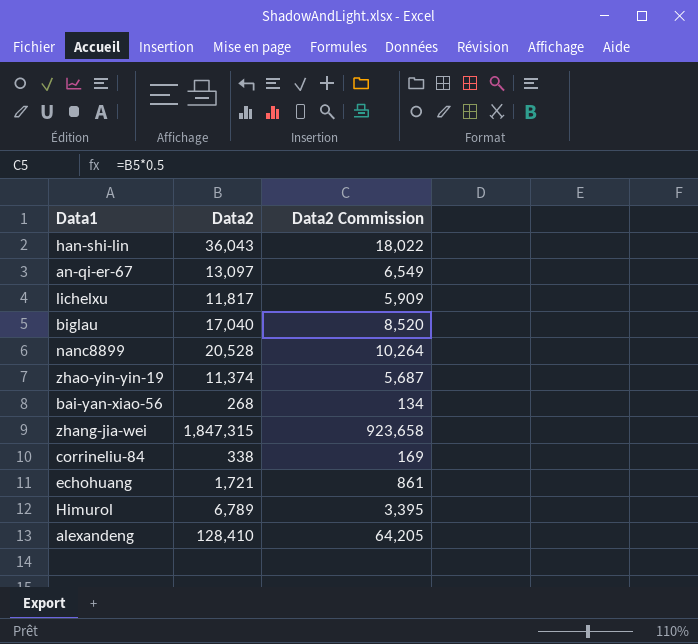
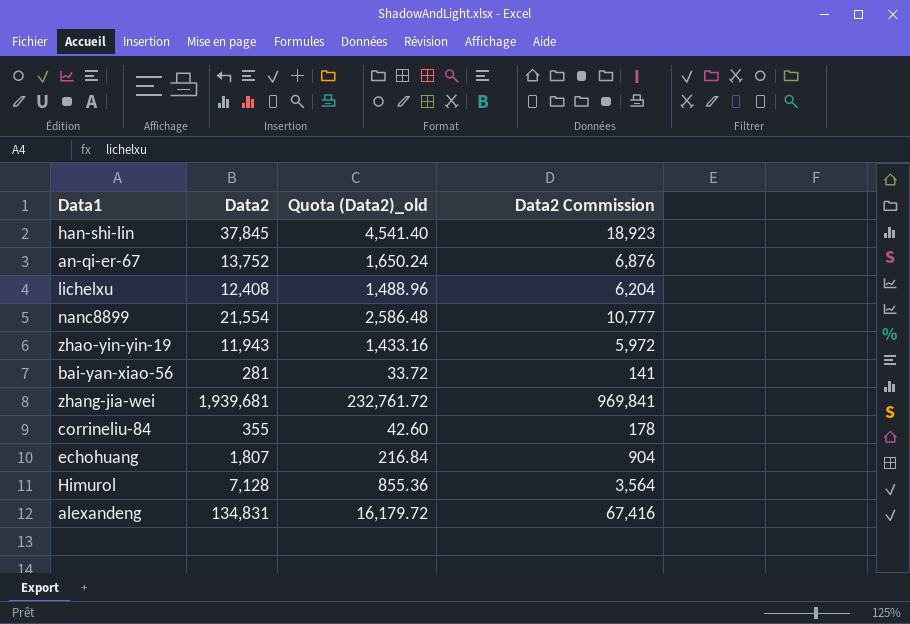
column Quota (Data2)_old | formula: none -> [Data2] * 0.12
row biglau: 17,040 | 8,520 -> none
han-shi-lin | Data2: 36,043 -> 37,845
han-shi-lin | Data2 Commission: 18,022 -> 18,923
an-qi-er-67 | Data2: 13,097 -> 13,752
an-qi-er-67 | Data2 Commission: 6,549 -> 6,876
lichelxu | Data2: 11,817 -> 12,408
lichelxu | Data2 Commission: 5,909 -> 6,204
nanc8899 | Data2: 20,528 -> 21,554
nanc8899 | Data2 Commission: 10,264 -> 10,777
zhao-yin-yin-19 | Data2: 11,374 -> 11,943
zhao-yin-yin-19 | Data2 Commission: 5,687 -> 5,972
bai-yan-xiao-56 | Data2: 268 -> 281
bai-yan-xiao-56 | Data2 Commission: 134 -> 141
zhang-jia-wei | Data2: 1,847,315 -> 1,939,681
zhang-jia-wei | Data2 Commission: 923,658 -> 969,841
corrineliu-84 | Data2: 338 -> 355
corrineliu-84 | Data2 Commission: 169 -> 178
echohuang | Data2: 1,721 -> 1,807
echohuang | Data2 Commission: 861 -> 904
Himurol | Data2: 6,789 -> 7,128
Himurol | Data2 Commission: 3,395 -> 3,564
alexandeng | Data2: 128,410 -> 134,831
alexandeng | Data2 Commission: 64,205 -> 67,416

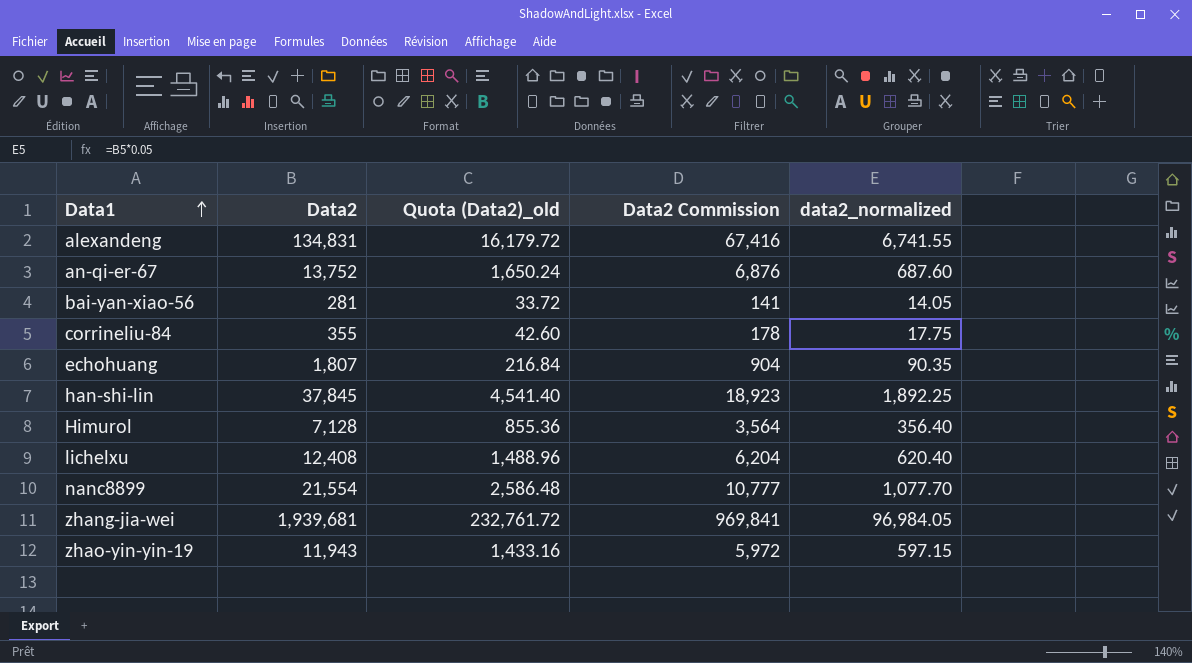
row order: none -> Data1 ascending
column data2_normalized | formula: none -> [Data2] * 0.05

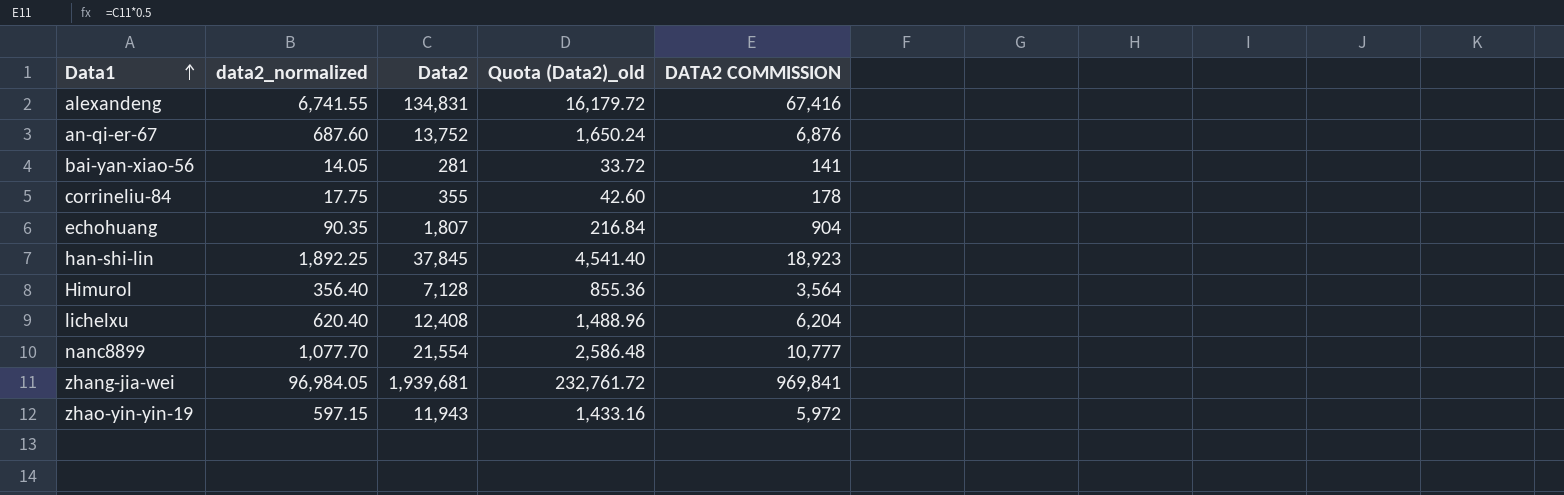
column data2_normalized | position: 5 -> 2
column name: Data2 Commission -> DATA2 COMMISSION

